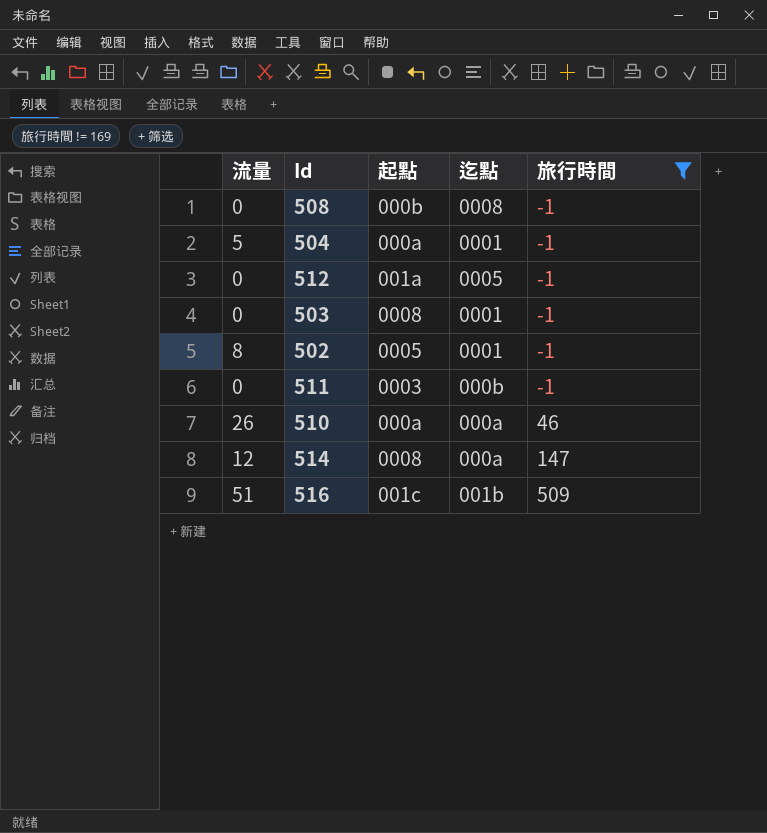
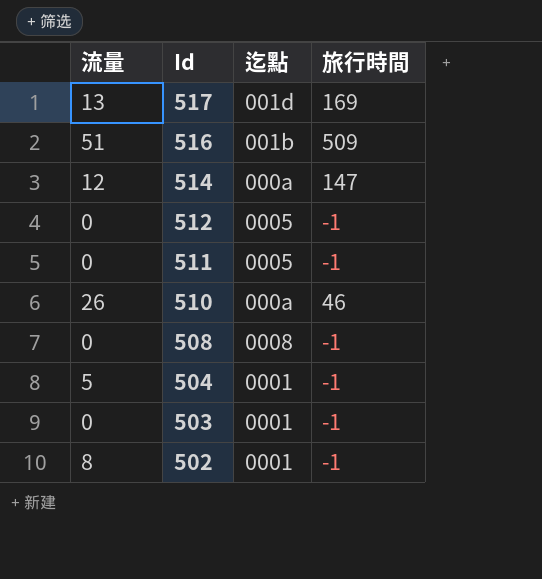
filter: 旅行時間 != 169 -> none
row order: 旅行時間 ascending -> Id descending
column 起點 | position: 3 -> none
511 | 迄點: 000b -> 0005

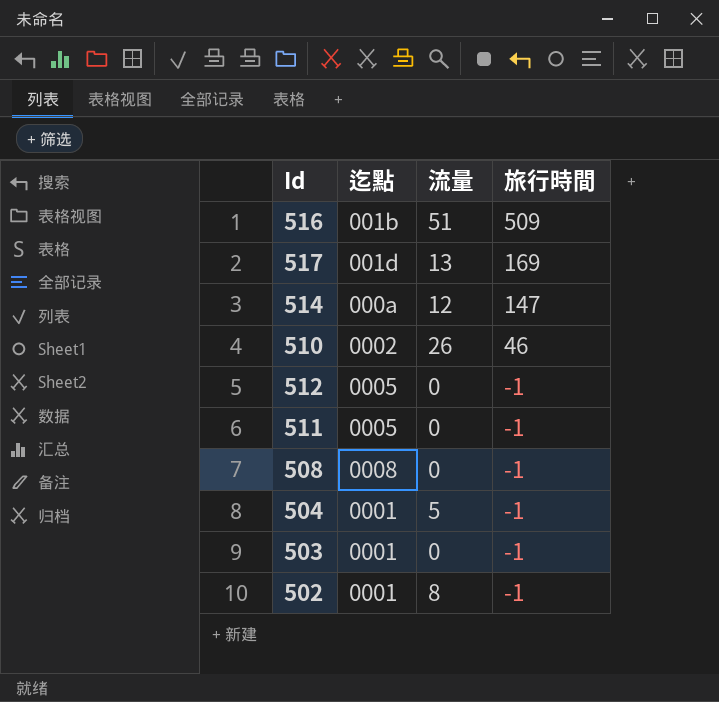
row order: Id descending -> 旅行時間 descending
column 流量 | position: 1 -> 3
510 | 迄點: 000a -> 0002

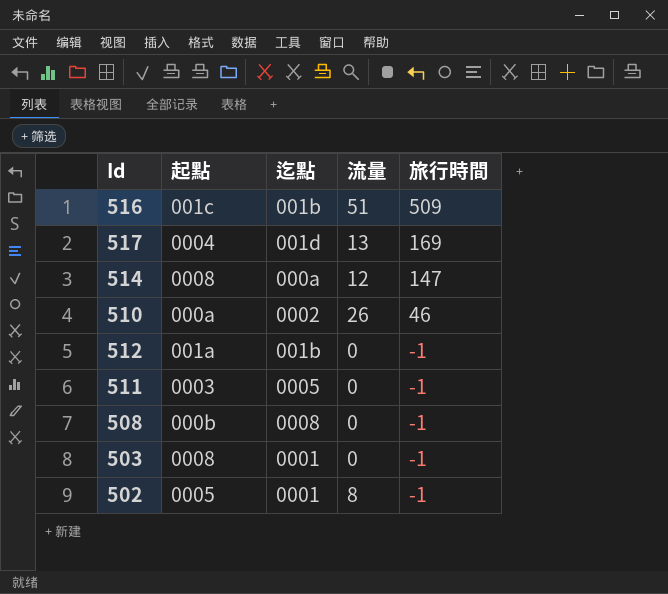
column 起點 | position: none -> 2
row 504: 0001 | 5 | -1 -> none
512 | 迄點: 0005 -> 001b

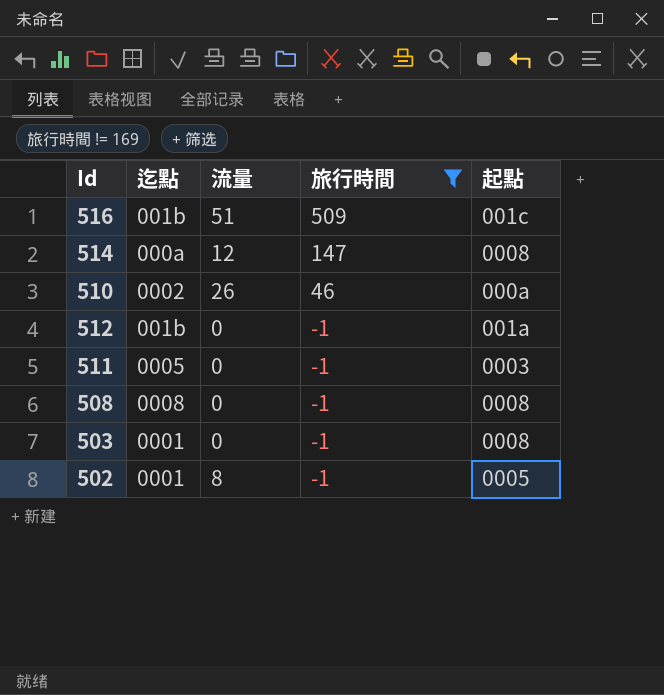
filter: none -> 旅行時間 != 169
column 起點 | position: 2 -> 5
508 | 起點: 000b -> 0008

